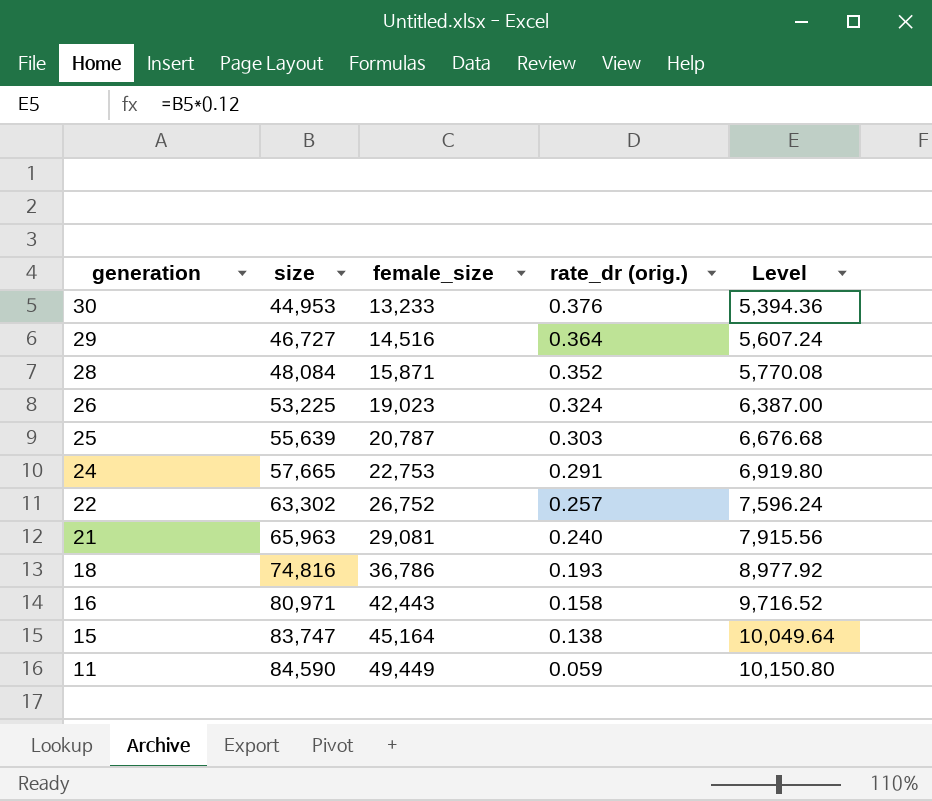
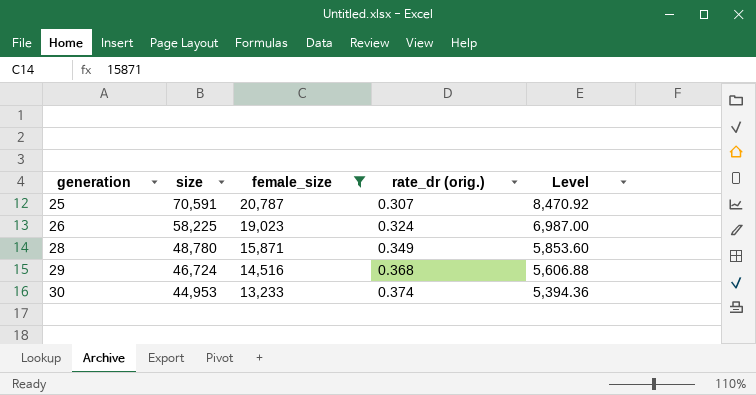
filter: none -> female_size <= 20,787
row order: generation descending -> generation ascending
25 | size: 55,639 -> 70,591
25 | rate_dr (orig.): 0.303 -> 0.307
25 | Level: 6,676.68 -> 8,470.92
26 | size: 53,225 -> 58,225
26 | Level: 6,387.00 -> 6,987.00
28 | size: 48,084 -> 48,780
28 | rate_dr (orig.): 0.352 -> 0.349
28 | Level: 5,770.08 -> 5,853.60
29 | size: 46,727 -> 46,724
29 | rate_dr (orig.): 0.364 -> 0.368
29 | Level: 5,607.24 -> 5,606.88
30 | rate_dr (orig.): 0.376 -> 0.374

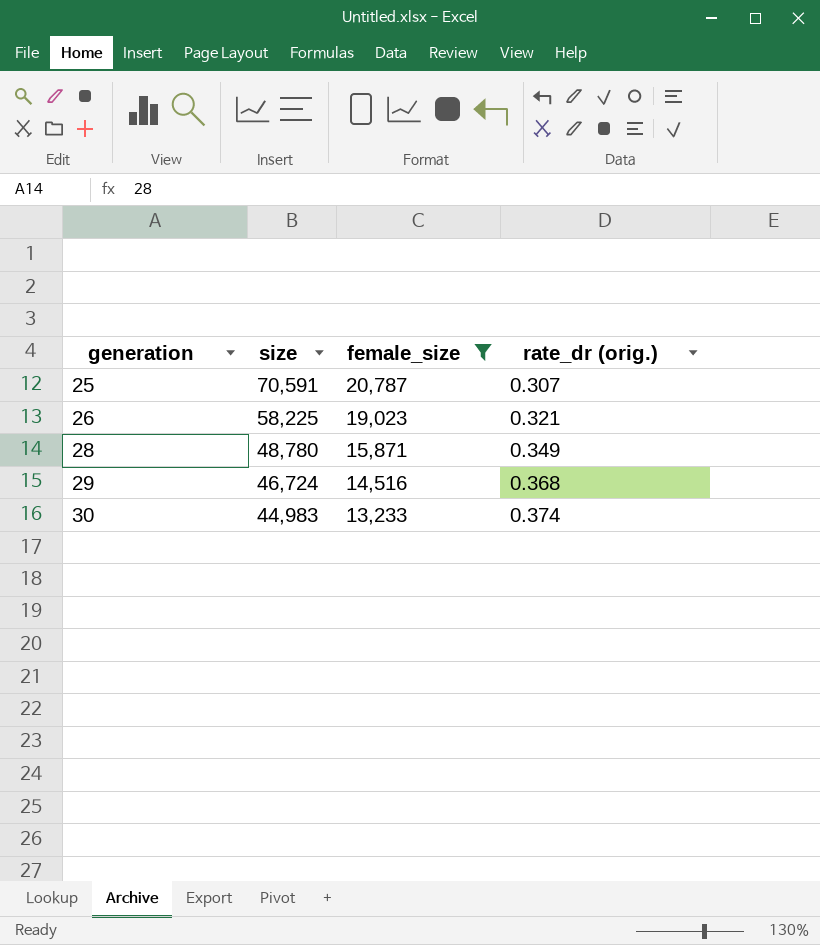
column Level | formula: [size] * 0.12 -> none
26 | rate_dr (orig.): 0.324 -> 0.321
30 | size: 44,953 -> 44,983

